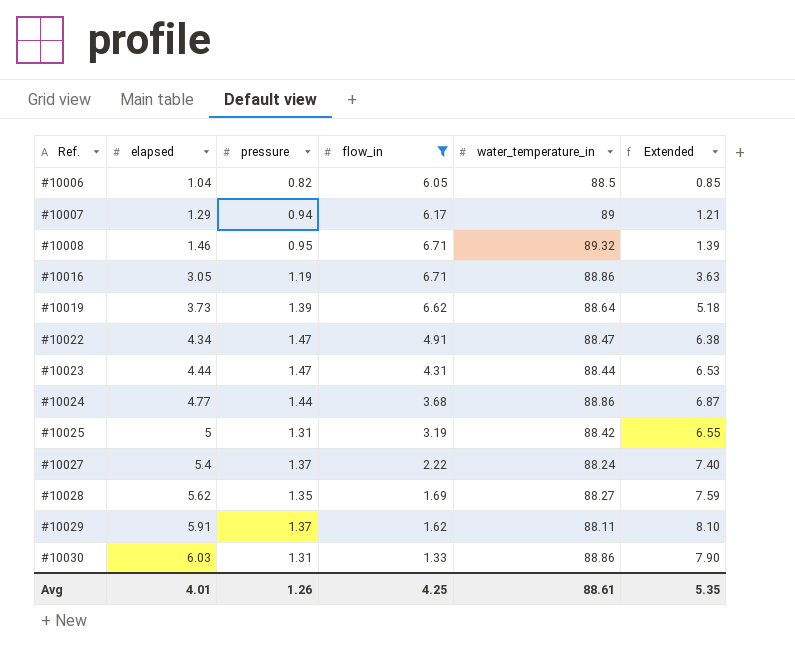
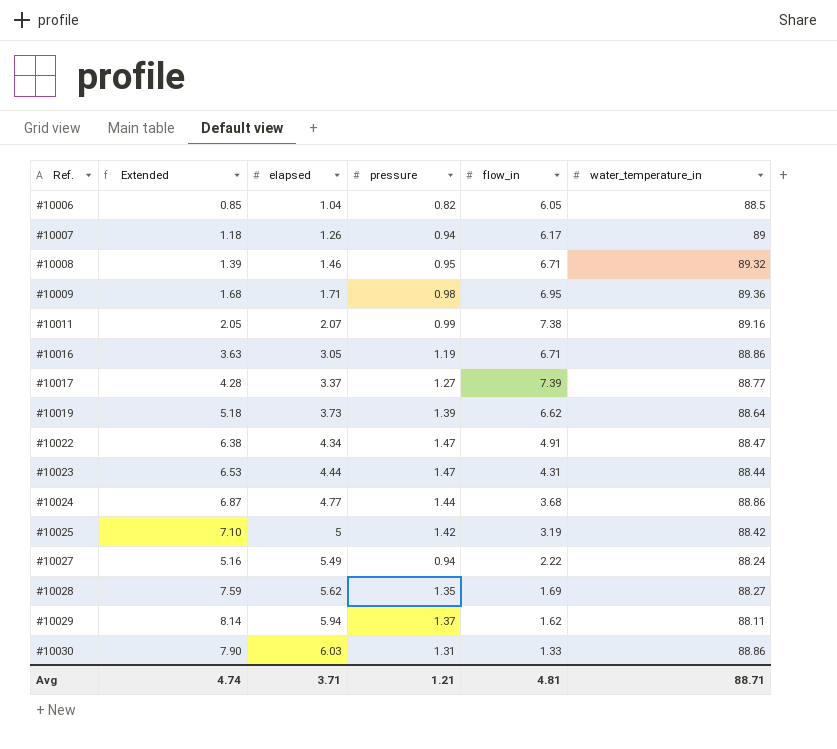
filter: flow_in <= 6.71 -> none
column Extended | position: 6 -> 2
#10007 | Extended: 1.21 -> 1.18
#10007 | elapsed: 1.29 -> 1.26
#10025 | Extended: 6.55 -> 7.10
#10025 | pressure: 1.31 -> 1.42
#10027 | Extended: 7.40 -> 5.16
#10027 | elapsed: 5.4 -> 5.49
#10027 | pressure: 1.37 -> 0.94
#10029 | Extended: 8.10 -> 8.14
#10029 | elapsed: 5.91 -> 5.94
Avg | Extended: 5.35 -> 4.74
Avg | elapsed: 4.01 -> 3.71
Avg | pressure: 1.26 -> 1.21
Avg | flow_in: 4.25 -> 4.81
Avg | water_temperature_in: 88.61 -> 88.71

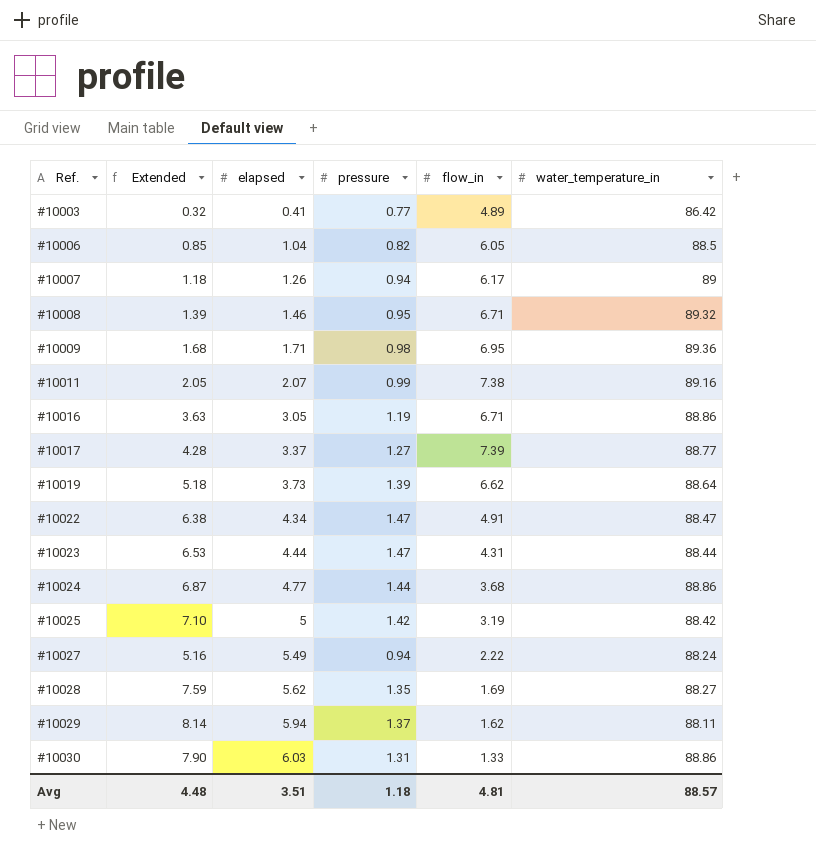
row #10003: none -> 0.32 | 0.41 | 0.77 | 4.89 | 86.42
Avg | Extended: 4.74 -> 4.48
Avg | elapsed: 3.71 -> 3.51
Avg | pressure: 1.21 -> 1.18
Avg | water_temperature_in: 88.71 -> 88.57

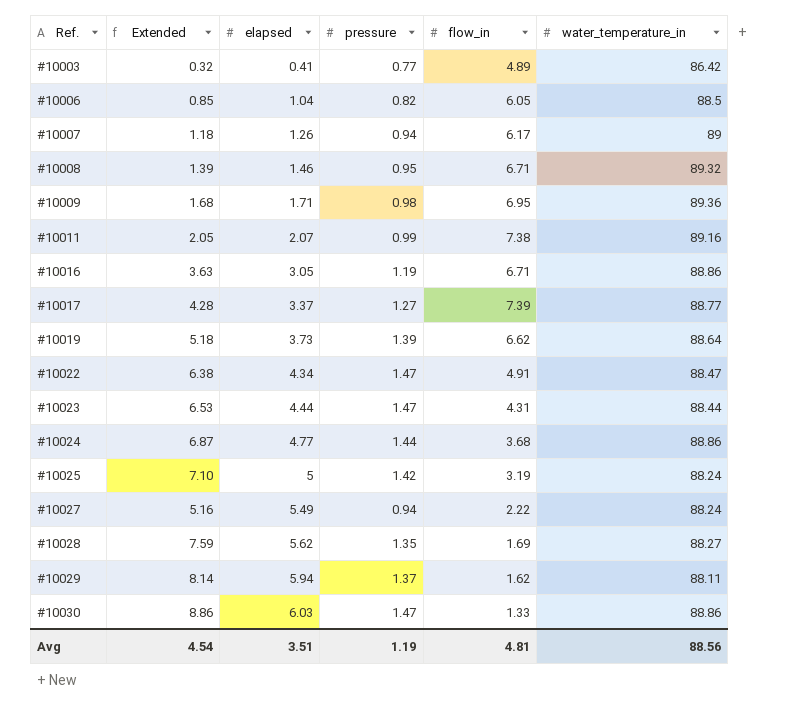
#10025 | water_temperature_in: 88.42 -> 88.24
#10030 | Extended: 7.90 -> 8.86
#10030 | pressure: 1.31 -> 1.47
Avg | Extended: 4.48 -> 4.54
Avg | pressure: 1.18 -> 1.19
Avg | water_temperature_in: 88.57 -> 88.56

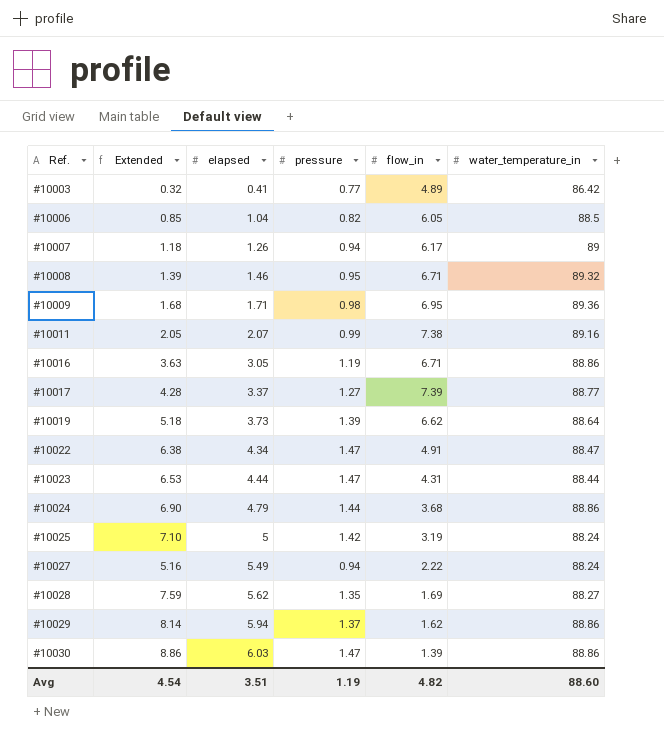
#10024 | Extended: 6.87 -> 6.90
#10024 | elapsed: 4.77 -> 4.79
#10029 | water_temperature_in: 88.11 -> 88.86
#10030 | flow_in: 1.33 -> 1.39
Avg | flow_in: 4.81 -> 4.82
Avg | water_temperature_in: 88.56 -> 88.60

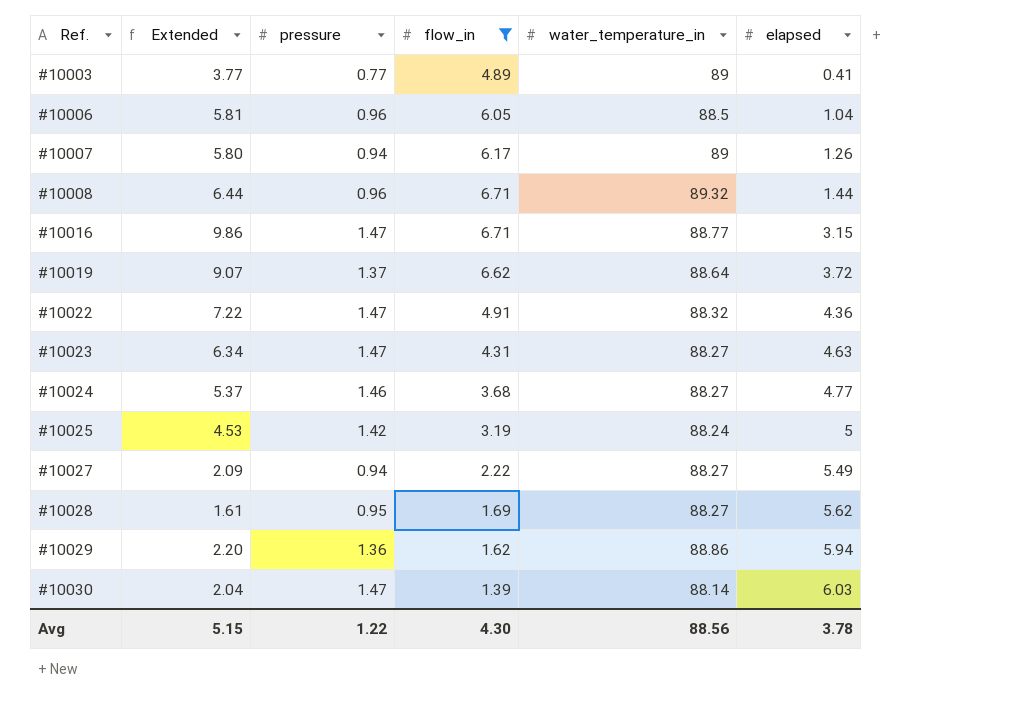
filter: none -> flow_in <= 6.71
column Extended | formula: [elapsed] * [pressure] -> [pressure] * [flow_in]
column elapsed | position: 3 -> 6
#10003 | water_temperature_in: 86.42 -> 89
#10006 | pressure: 0.82 -> 0.96
#10008 | pressure: 0.95 -> 0.96
#10008 | elapsed: 1.46 -> 1.44
#10016 | pressure: 1.19 -> 1.47
#10016 | water_temperature_in: 88.86 -> 88.77
#10016 | elapsed: 3.05 -> 3.15
#10019 | pressure: 1.39 -> 1.37
#10019 | elapsed: 3.73 -> 3.72
#10022 | water_temperature_in: 88.47 -> 88.32
#10022 | elapsed: 4.34 -> 4.36
#10023 | water_temperature_in: 88.44 -> 88.27
#10023 | elapsed: 4.44 -> 4.63
#10024 | pressure: 1.44 -> 1.46
#10024 | water_temperature_in: 88.86 -> 88.27
#10024 | elapsed: 4.79 -> 4.77
#10027 | water_temperature_in: 88.24 -> 88.27
#10028 | pressure: 1.35 -> 0.95
#10029 | pressure: 1.37 -> 1.36
#10030 | water_temperature_in: 88.86 -> 88.14
Avg | Extended: 4.54 -> 5.15
Avg | pressure: 1.19 -> 1.22
Avg | flow_in: 4.82 -> 4.30
Avg | water_temperature_in: 88.60 -> 88.56
Avg | elapsed: 3.51 -> 3.78

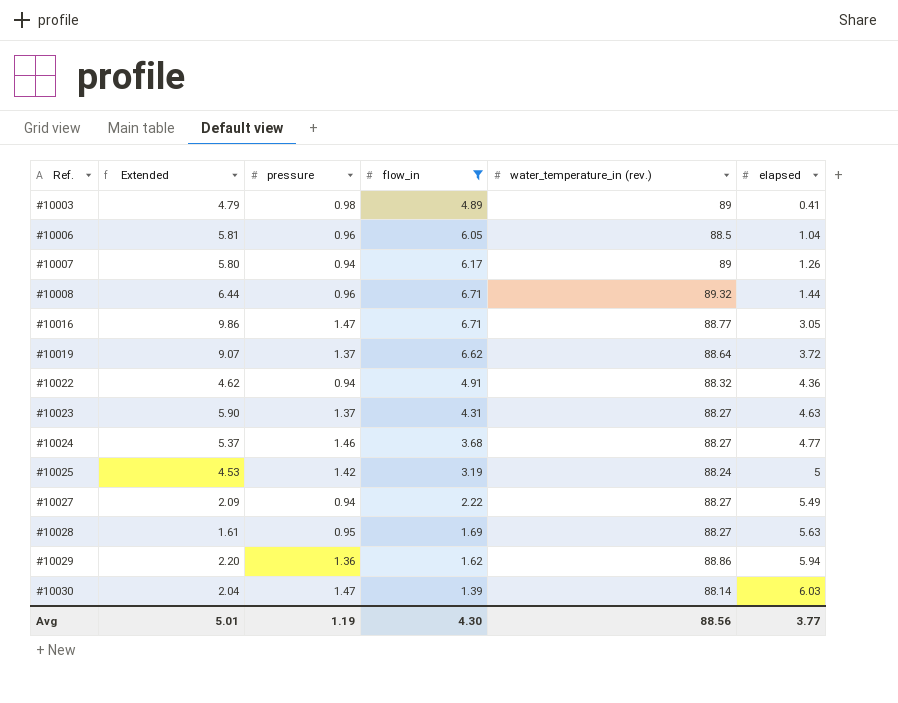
column name: water_temperature_in -> water_temperature_in (rev.)
#10003 | Extended: 3.77 -> 4.79
#10003 | pressure: 0.77 -> 0.98
#10016 | elapsed: 3.15 -> 3.05
#10022 | Extended: 7.22 -> 4.62
#10022 | pressure: 1.47 -> 0.94
#10023 | Extended: 6.34 -> 5.90
#10023 | pressure: 1.47 -> 1.37
#10028 | elapsed: 5.62 -> 5.63
Avg | Extended: 5.15 -> 5.01
Avg | pressure: 1.22 -> 1.19
Avg | elapsed: 3.78 -> 3.77

